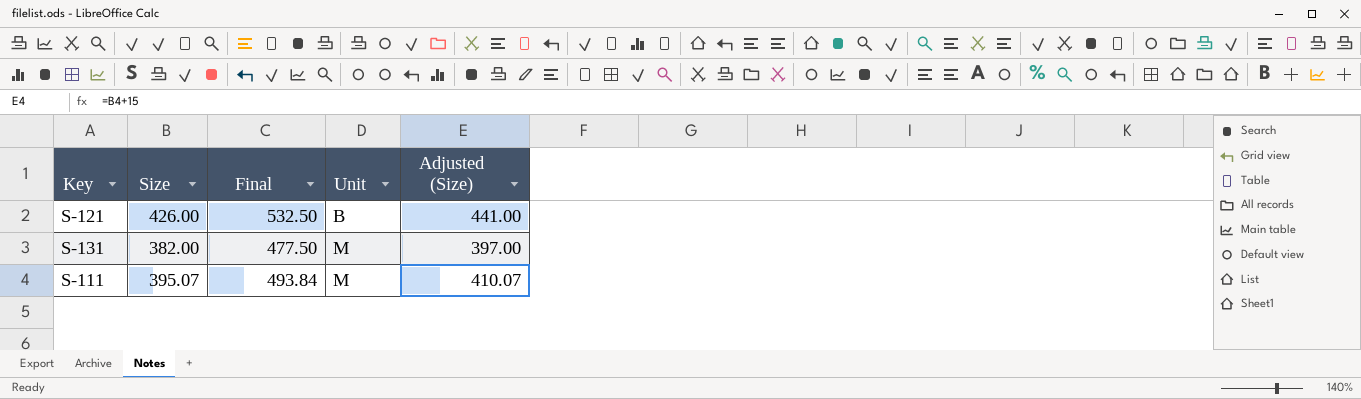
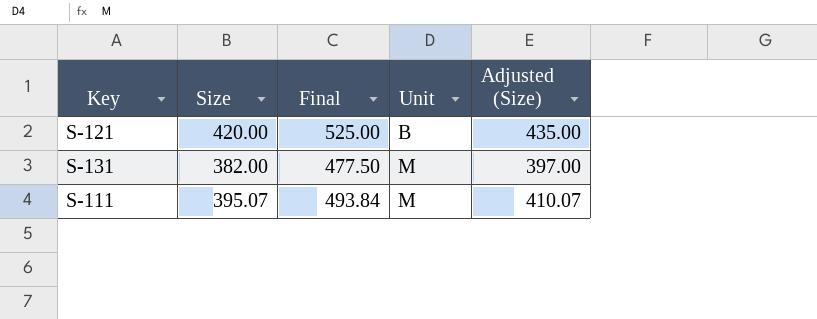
S-121 | Size: 426.00 -> 420.00
S-121 | Final: 532.50 -> 525.00
S-121 | Adjusted (Size): 441.00 -> 435.00

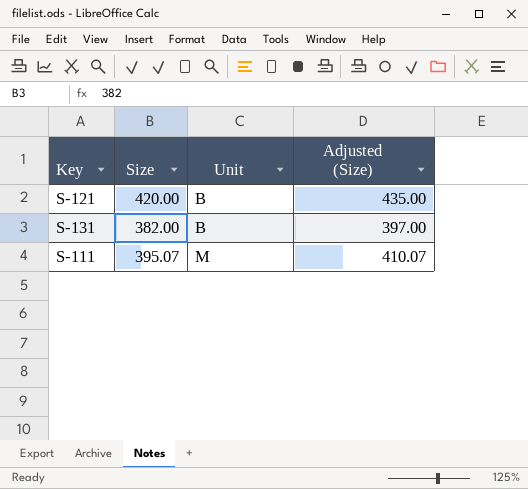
column Final | formula: [Size] * 1.25 -> none
S-131 | Unit: M -> B

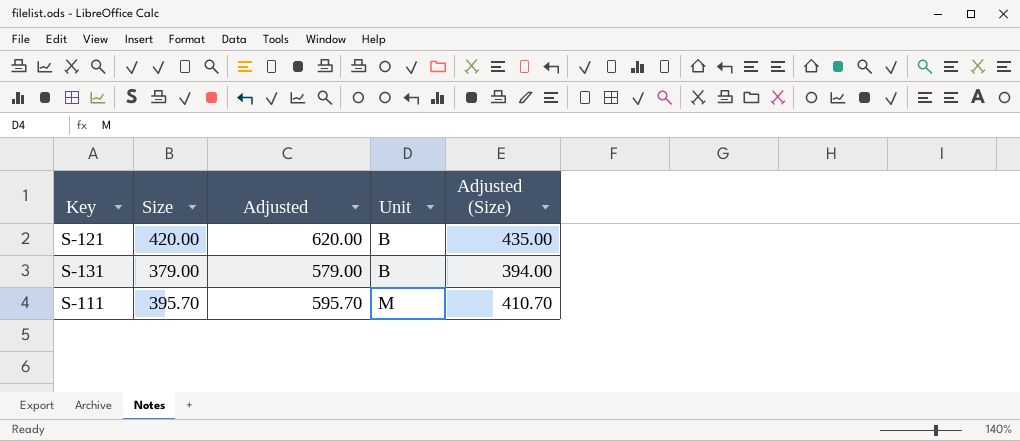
column Adjusted | formula: none -> [Size] + 200
S-131 | Size: 382.00 -> 379.00
S-131 | Adjusted (Size): 397.00 -> 394.00
S-111 | Size: 395.07 -> 395.70
S-111 | Adjusted (Size): 410.07 -> 410.70

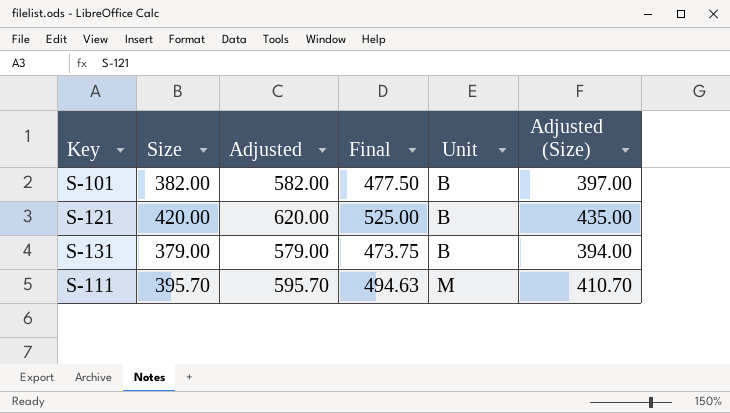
column Final | formula: none -> [Size] * 1.25
row S-101: none -> 382.00 | 582.00 | 477.50 | B | 397.00

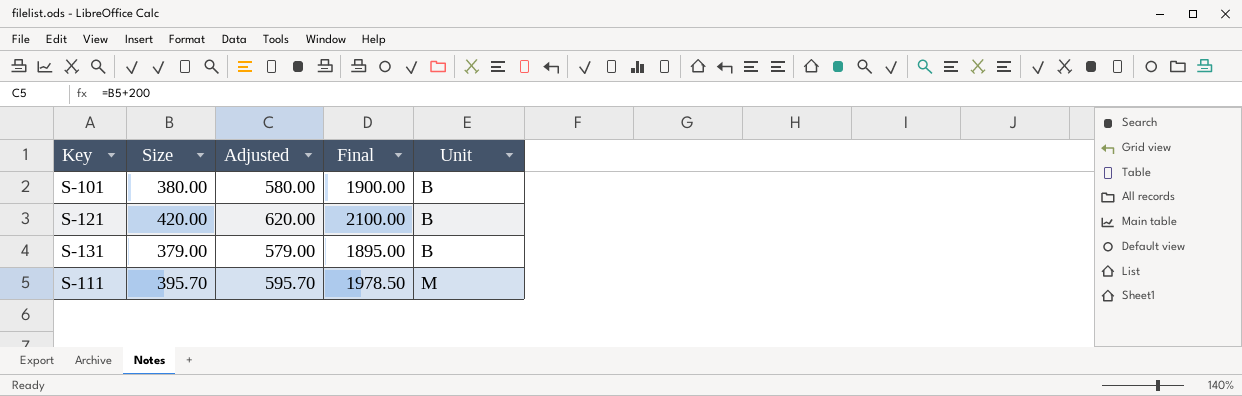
column Adjusted (Size) | formula: [Size] + 15 -> none
column Final | formula: [Size] * 1.25 -> [Size] * 5
S-101 | Size: 382.00 -> 380.00
S-101 | Adjusted: 582.00 -> 580.00

